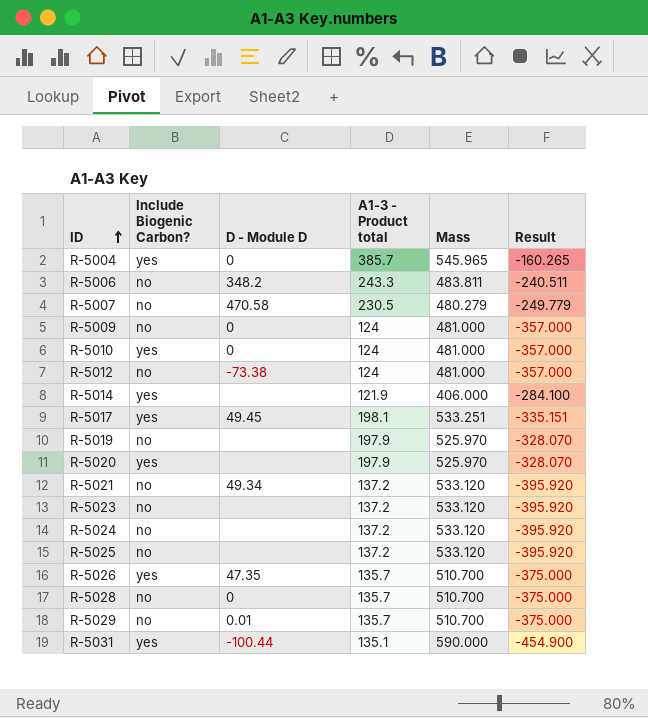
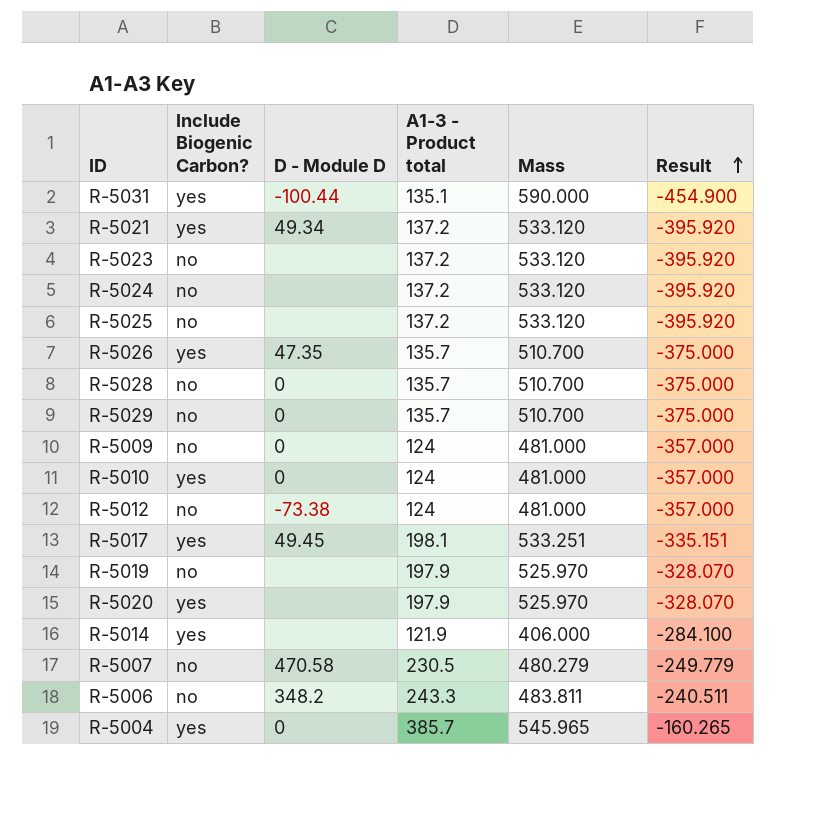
row order: ID ascending -> Result ascending
R-5021 | Include Biogenic Carbon?: no -> yes
R-5029 | D - Module D: 0.01 -> 0

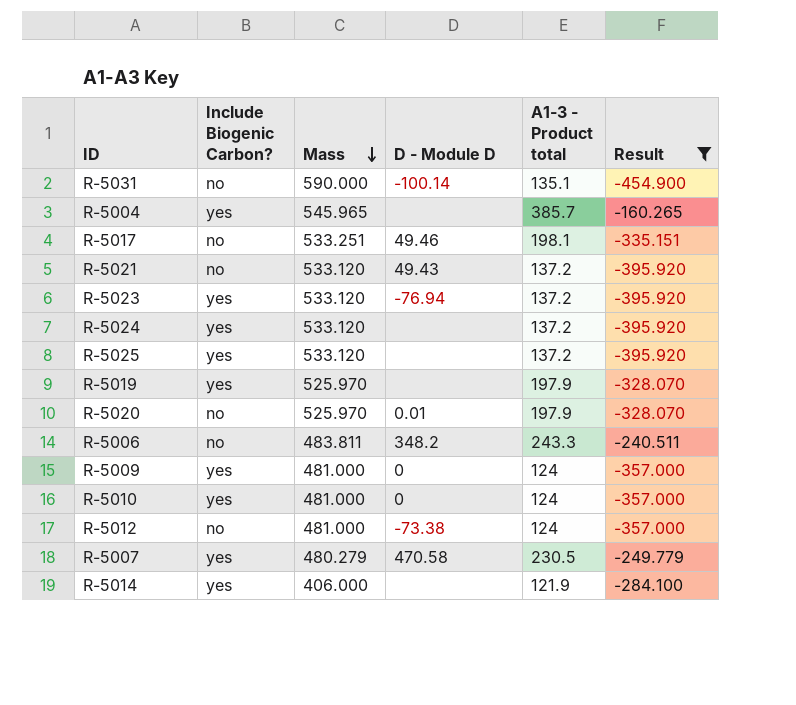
filter: none -> Result != -375.000
row order: Result ascending -> Mass descending
column Mass | position: 5 -> 3
R-5031 | Include Biogenic Carbon?: yes -> no
R-5031 | D - Module D: -100.44 -> -100.14
R-5004 | D - Module D: 0 -> none
R-5017 | Include Biogenic Carbon?: yes -> no
R-5017 | D - Module D: 49.45 -> 49.46
R-5021 | Include Biogenic Carbon?: yes -> no
R-5021 | D - Module D: 49.34 -> 49.43
R-5023 | Include Biogenic Carbon?: no -> yes
R-5023 | D - Module D: none -> -76.94
R-5024 | Include Biogenic Carbon?: no -> yes
R-5025 | Include Biogenic Carbon?: no -> yes
R-5019 | Include Biogenic Carbon?: no -> yes
R-5020 | Include Biogenic Carbon?: yes -> no
R-5020 | D - Module D: none -> 0.01
R-5009 | Include Biogenic Carbon?: no -> yes
R-5007 | Include Biogenic Carbon?: no -> yes

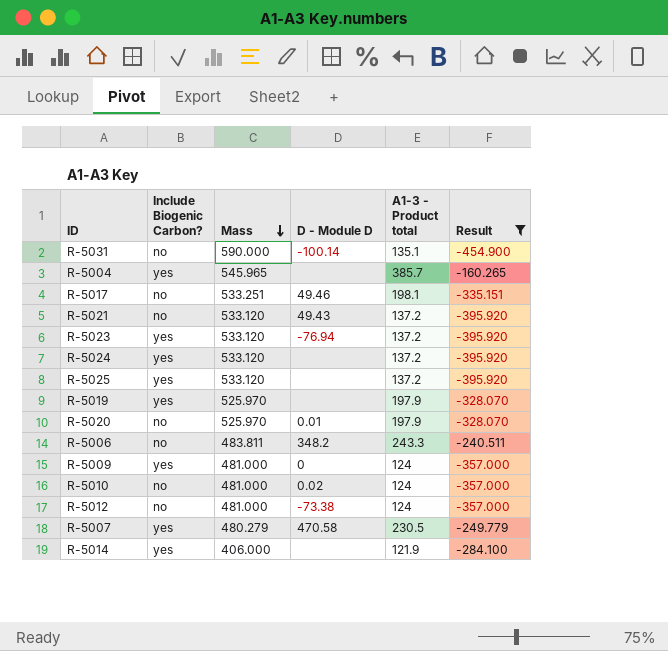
R-5010 | Include Biogenic Carbon?: yes -> no
R-5010 | D - Module D: 0 -> 0.02

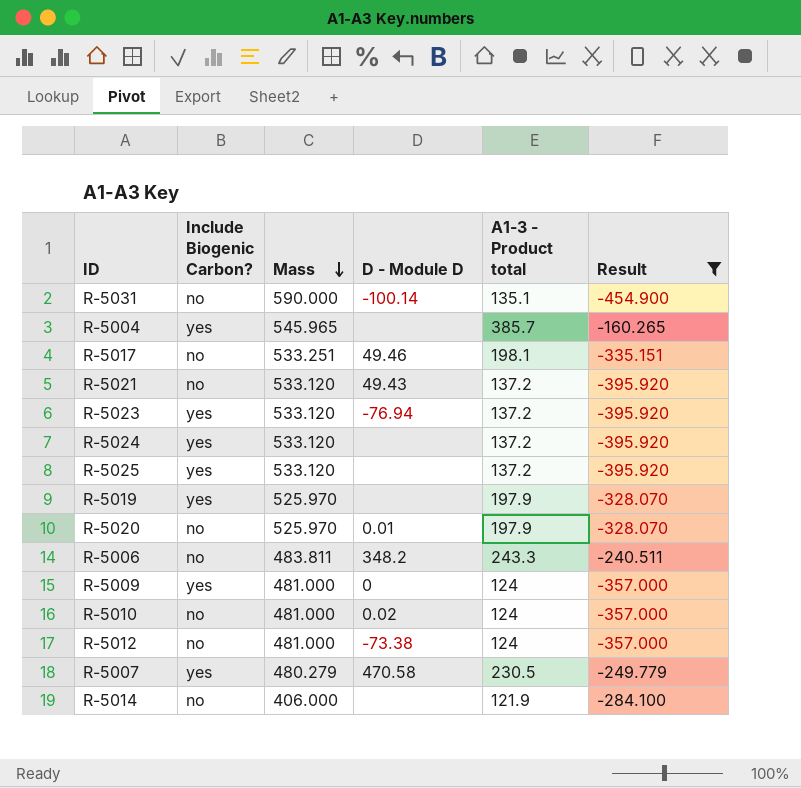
R-5014 | Include Biogenic Carbon?: yes -> no

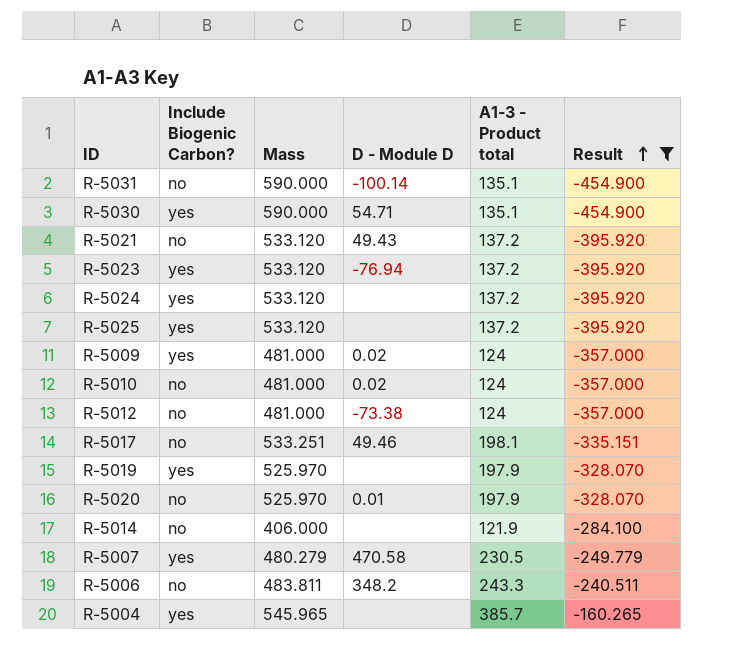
row order: Mass descending -> Result ascending
row R-5030: none -> yes | 590.000 | 54.71 | 135.1 | -454.900
R-5009 | D - Module D: 0 -> 0.02

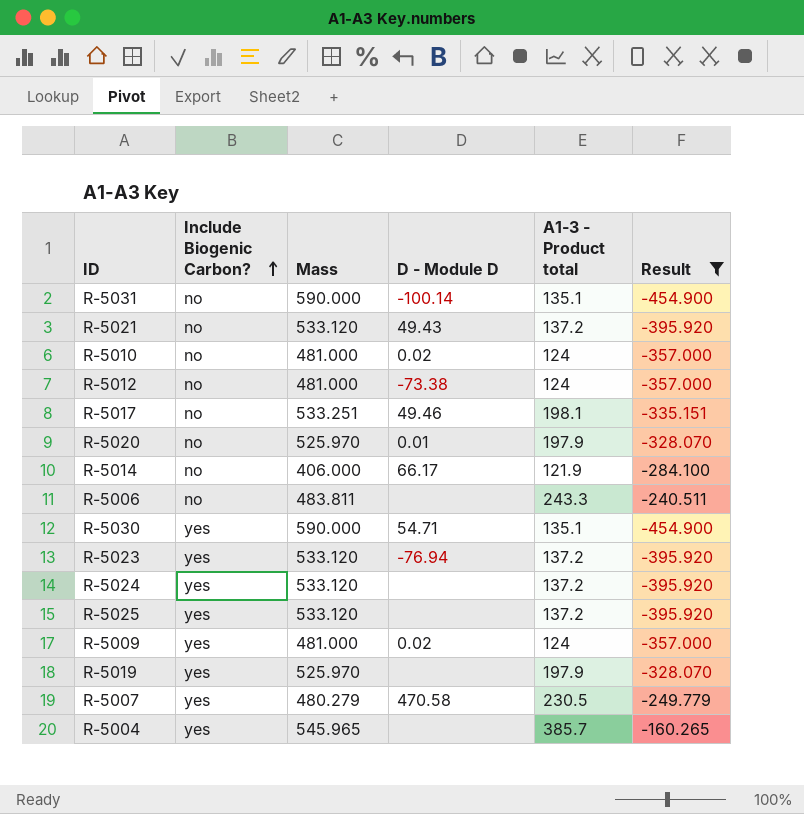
row order: Result ascending -> Include Biogenic Carbon? ascending
R-5014 | D - Module D: none -> 66.17
R-5006 | D - Module D: 348.2 -> none

